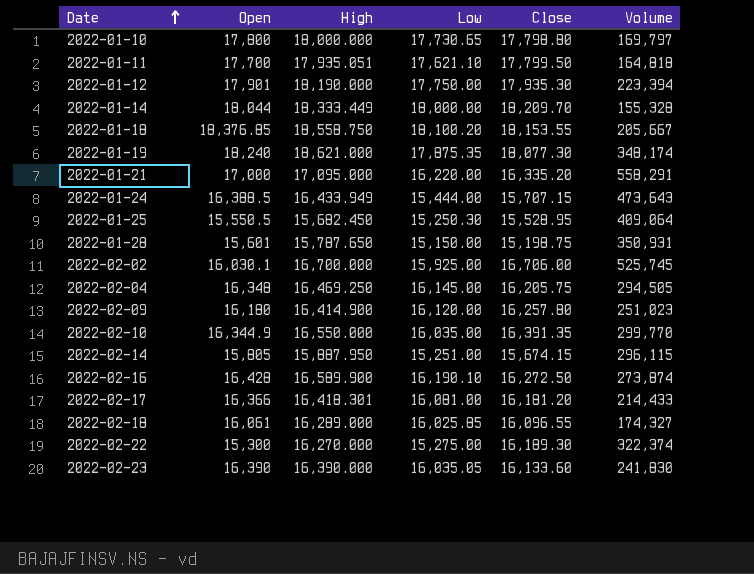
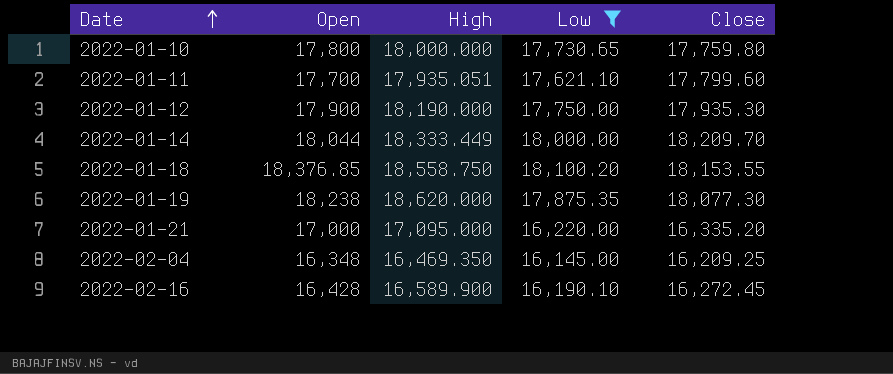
filter: none -> Low >= 16,145.00
column Volume | position: 6 -> none
2022-01-10 | Close: 17,798.80 -> 17,759.80
2022-01-11 | Close: 17,799.50 -> 17,799.60
2022-01-12 | Open: 17,901 -> 17,900
2022-01-19 | Open: 18,240 -> 18,238
2022-01-19 | High: 18,621.000 -> 18,620.000
2022-02-04 | High: 16,469.250 -> 16,469.350
2022-02-04 | Close: 16,205.75 -> 16,209.25
2022-02-16 | Close: 16,272.50 -> 16,272.45

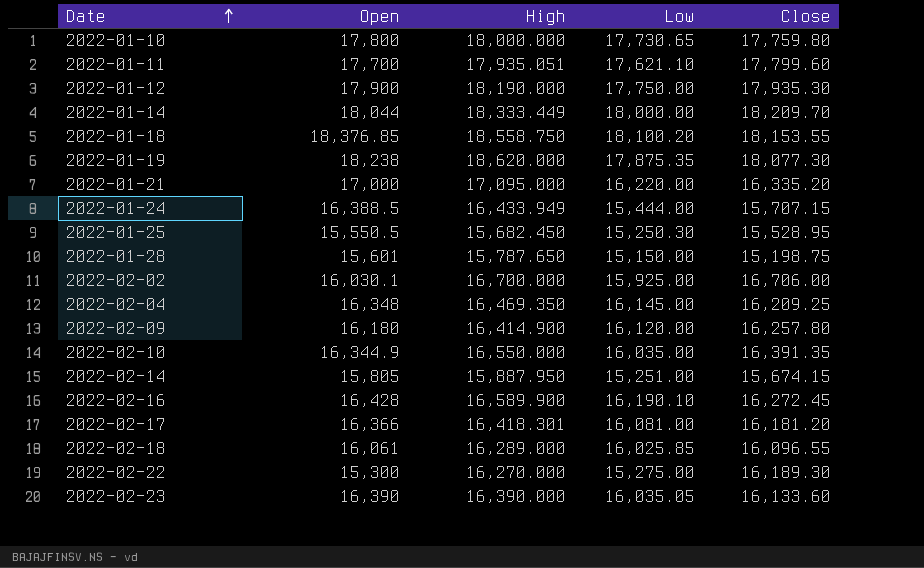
filter: Low >= 16,145.00 -> none

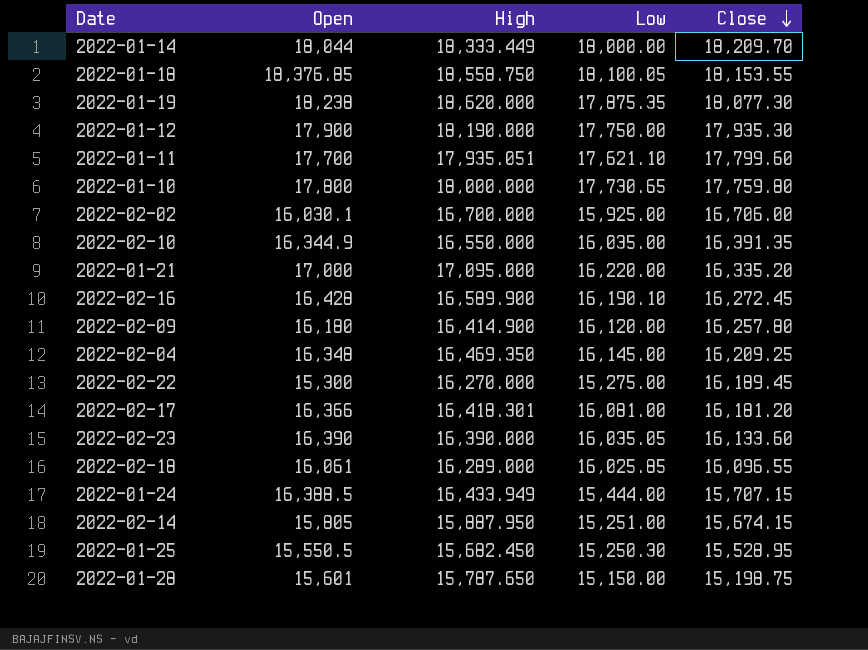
row order: Date ascending -> Close descending
2022-01-18 | Low: 18,100.20 -> 18,100.05
2022-02-22 | Close: 16,189.30 -> 16,189.45

